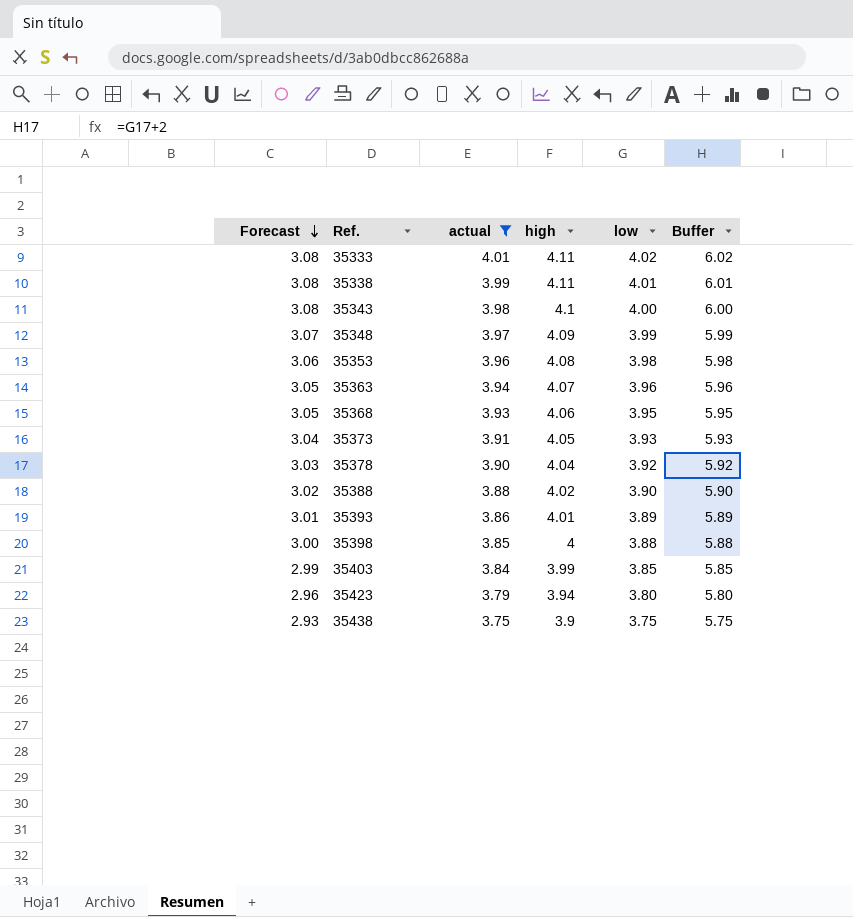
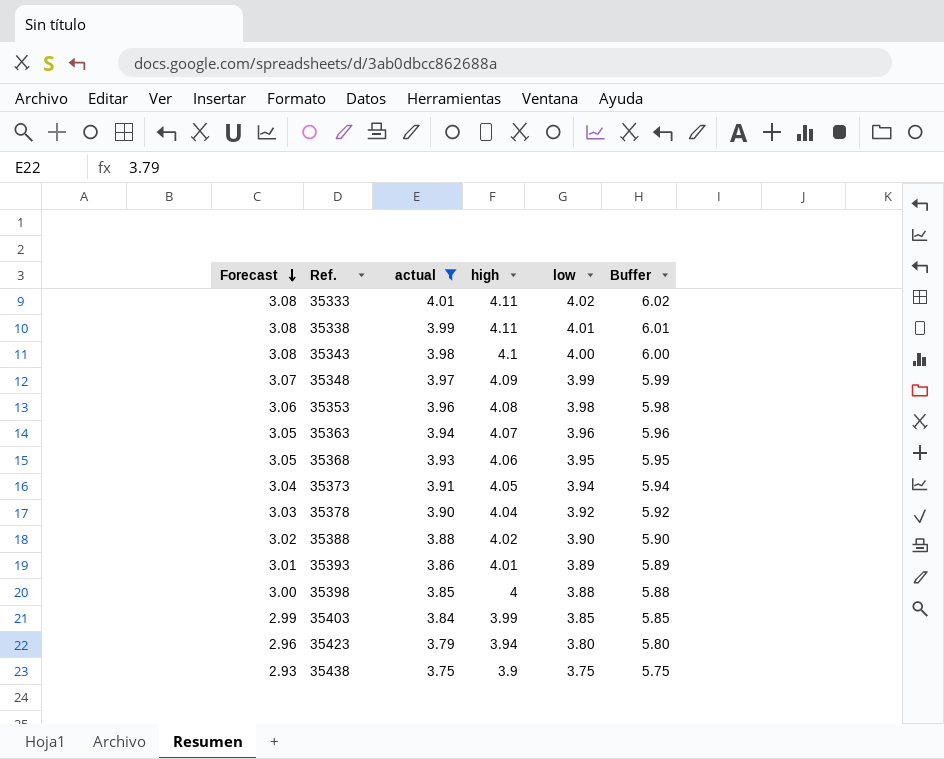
35373 | low: 3.93 -> 3.94
35373 | Buffer: 5.93 -> 5.94

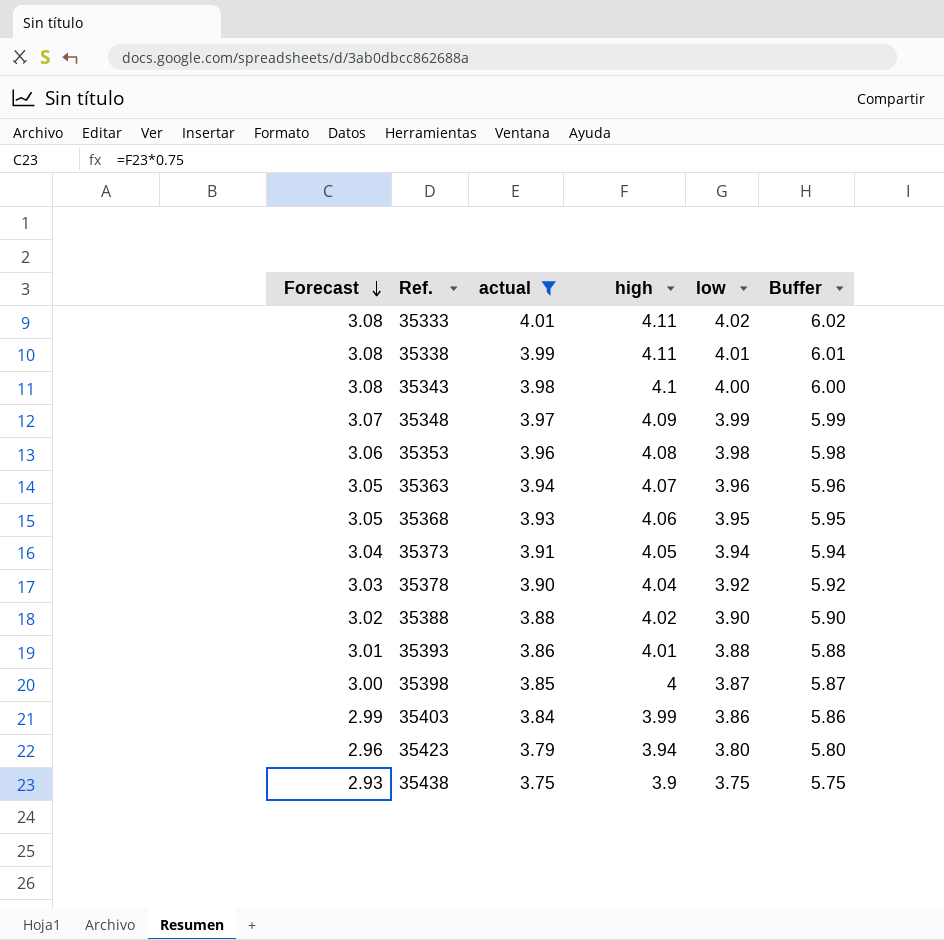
35393 | low: 3.89 -> 3.88
35393 | Buffer: 5.89 -> 5.88
35398 | low: 3.88 -> 3.87
35398 | Buffer: 5.88 -> 5.87
35403 | low: 3.85 -> 3.86
35403 | Buffer: 5.85 -> 5.86

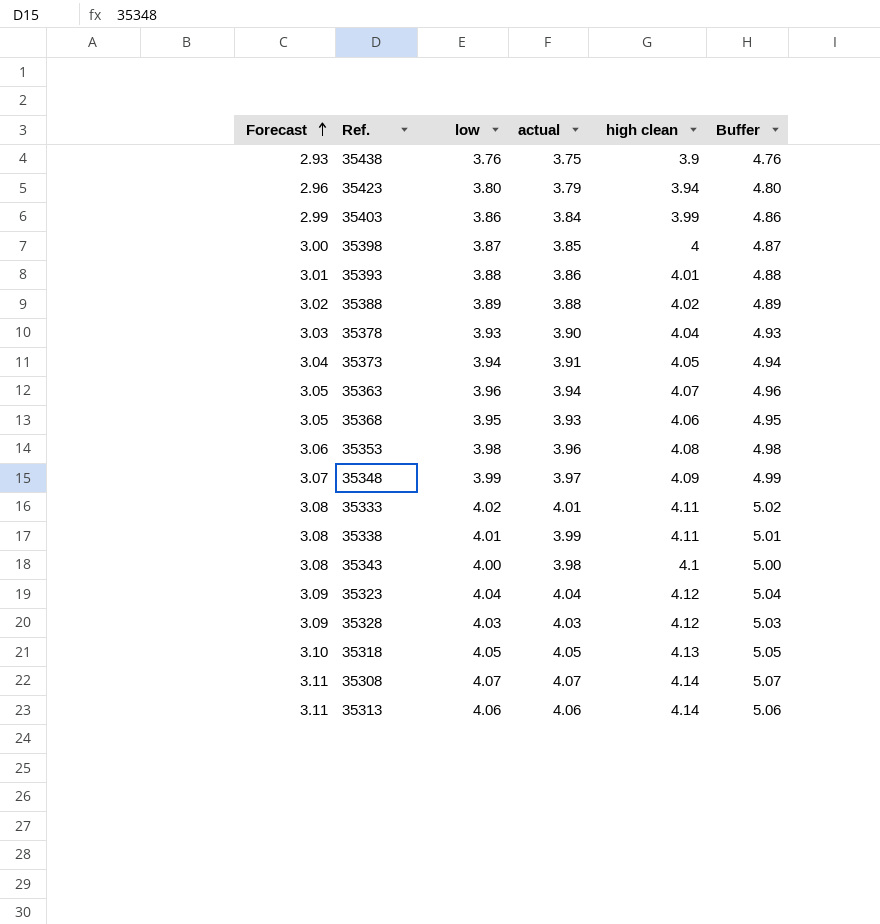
filter: actual <= 4.01 -> none
row order: Forecast descending -> Forecast ascending
column low | position: 5 -> 3
column name: high -> high clean
column Buffer | formula: [low] + 2 -> [low] + 1
35438 | low: 3.75 -> 3.76
35388 | low: 3.90 -> 3.89
35378 | low: 3.92 -> 3.93

